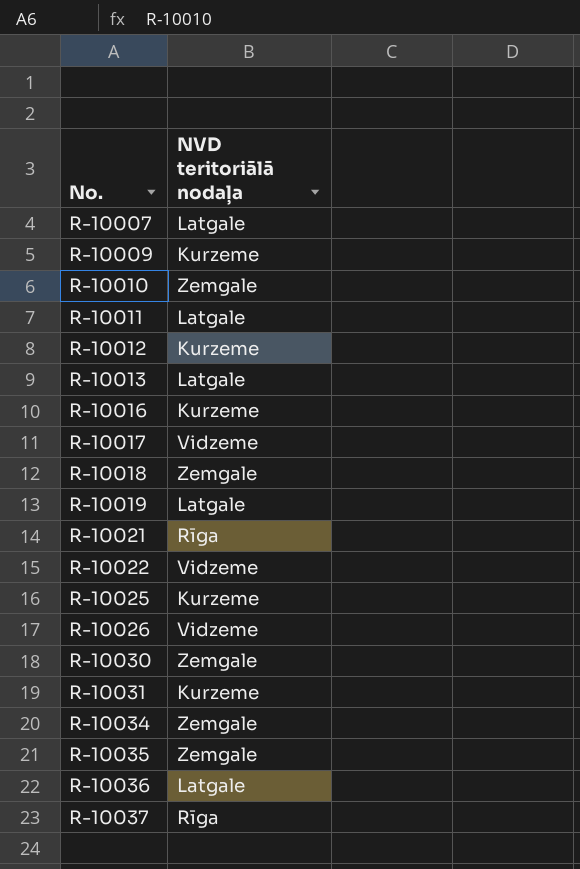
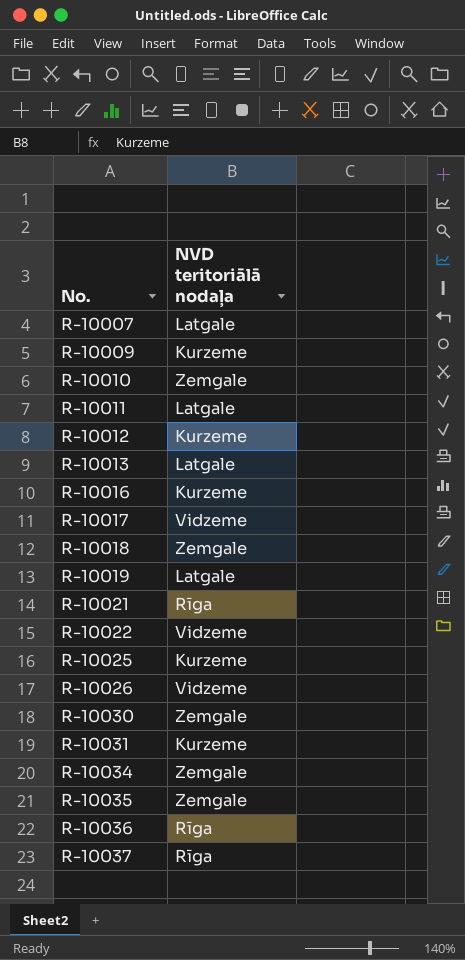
R-10036 | NVD teritoriālā nodaļa: Latgale -> Rīga

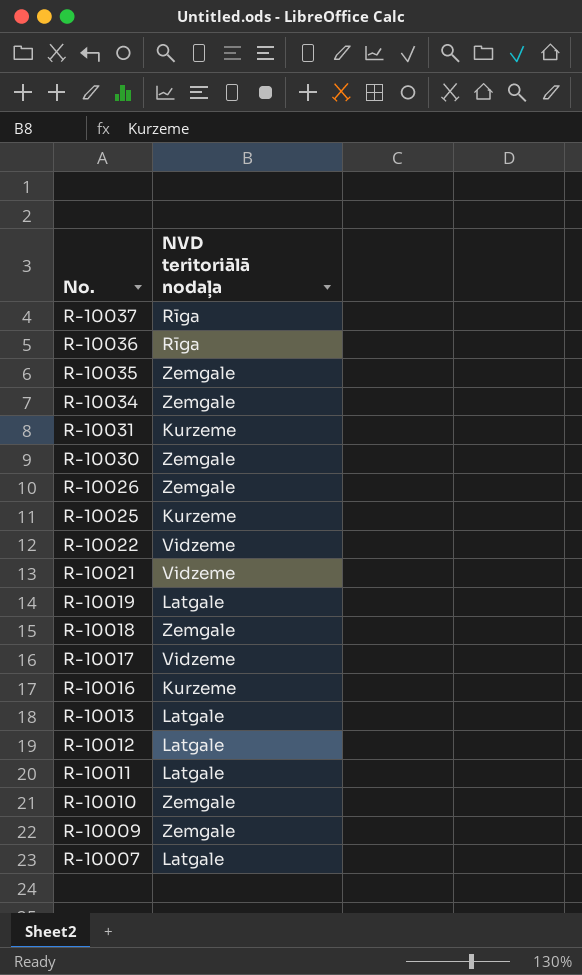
row order: No. ascending -> No. descending
R-10026 | NVD teritoriālā nodaļa: Vidzeme -> Zemgale
R-10021 | NVD teritoriālā nodaļa: Rīga -> Vidzeme
R-10012 | NVD teritoriālā nodaļa: Kurzeme -> Latgale
R-10009 | NVD teritoriālā nodaļa: Kurzeme -> Zemgale

